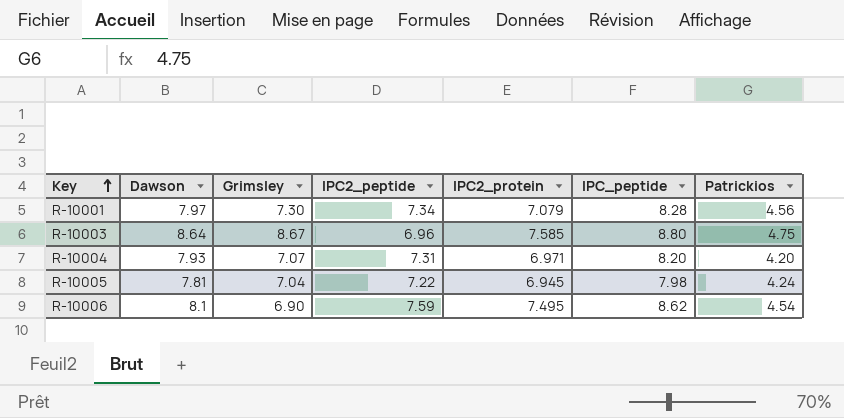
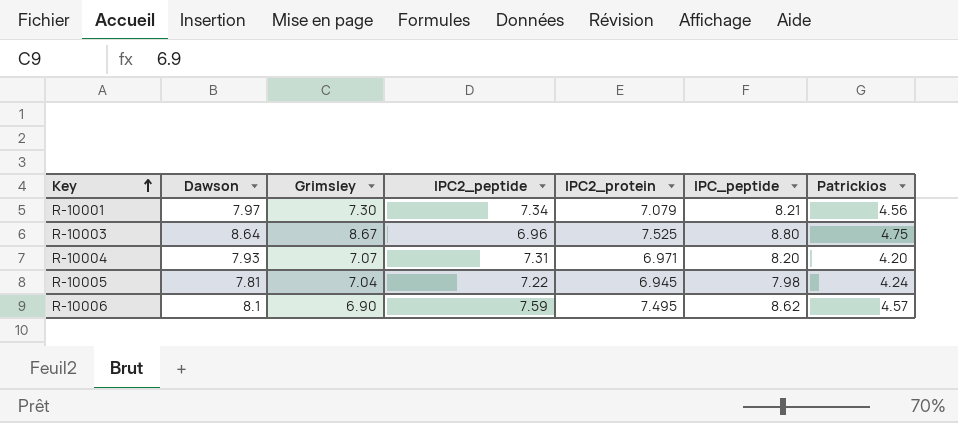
R-10001 | IPC_peptide: 8.28 -> 8.21
R-10003 | IPC2_protein: 7.585 -> 7.525
R-10006 | Patrickios: 4.54 -> 4.57

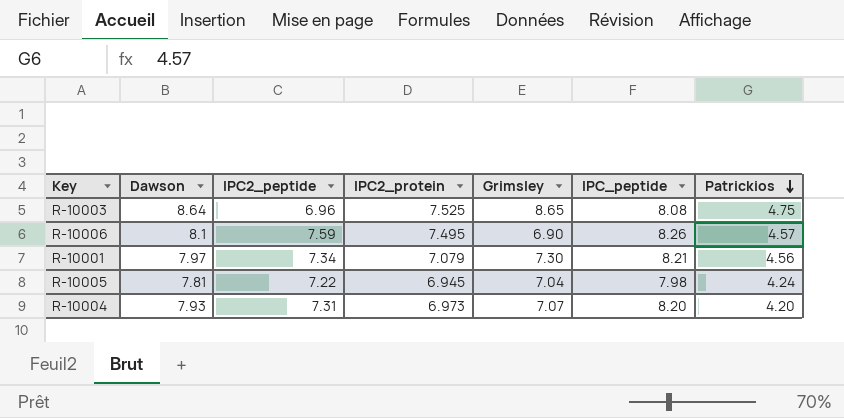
row order: Key ascending -> Patrickios descending
column Grimsley | position: 3 -> 5
R-10003 | Grimsley: 8.67 -> 8.65
R-10003 | IPC_peptide: 8.80 -> 8.08
R-10006 | IPC_peptide: 8.62 -> 8.26
R-10004 | IPC2_protein: 6.971 -> 6.973

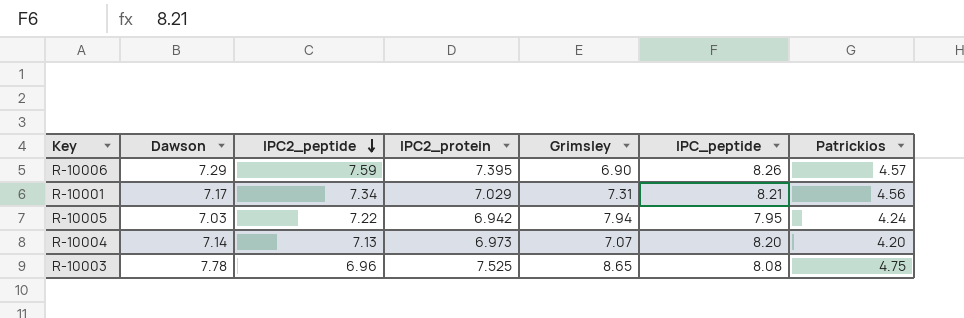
row order: Patrickios descending -> IPC2_peptide descending
R-10006 | Dawson: 8.1 -> 7.29
R-10006 | IPC2_protein: 7.495 -> 7.395
R-10001 | Dawson: 7.97 -> 7.17
R-10001 | IPC2_protein: 7.079 -> 7.029
R-10001 | Grimsley: 7.30 -> 7.31
R-10005 | Dawson: 7.81 -> 7.03
R-10005 | IPC2_protein: 6.945 -> 6.942
R-10005 | Grimsley: 7.04 -> 7.94
R-10005 | IPC_peptide: 7.98 -> 7.95
R-10004 | Dawson: 7.93 -> 7.14
R-10004 | IPC2_peptide: 7.31 -> 7.13
R-10003 | Dawson: 8.64 -> 7.78

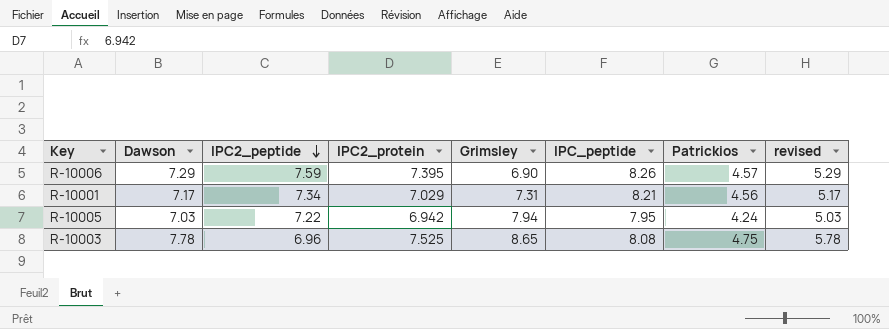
column revised | formula: none -> [Dawson] - 2
row R-10004: 7.14 | 7.13 | 6.973 | 7.07 | 8.20 | 4.20 -> none

